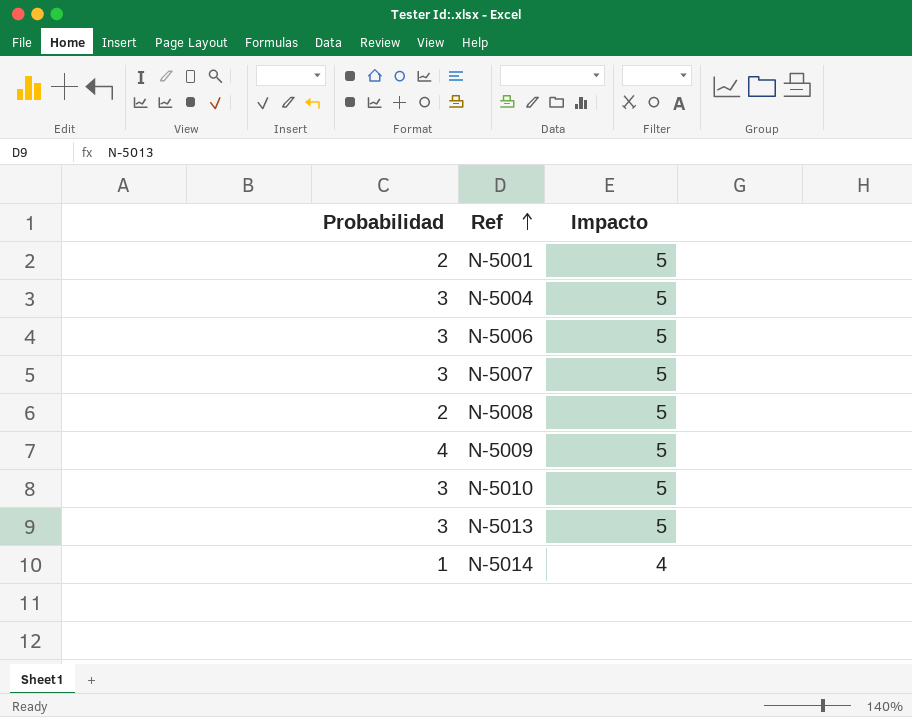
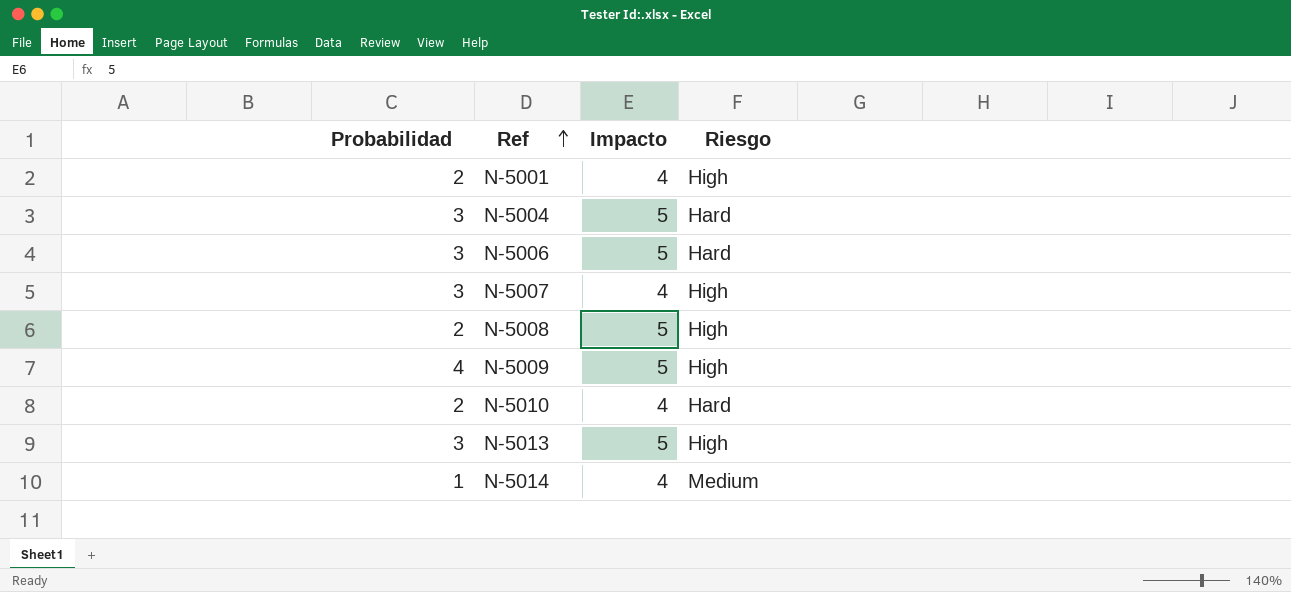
column Riesgo | position: none -> 4
N-5001 | Impacto: 5 -> 4
N-5007 | Impacto: 5 -> 4
N-5010 | Probabilidad: 3 -> 2
N-5010 | Impacto: 5 -> 4

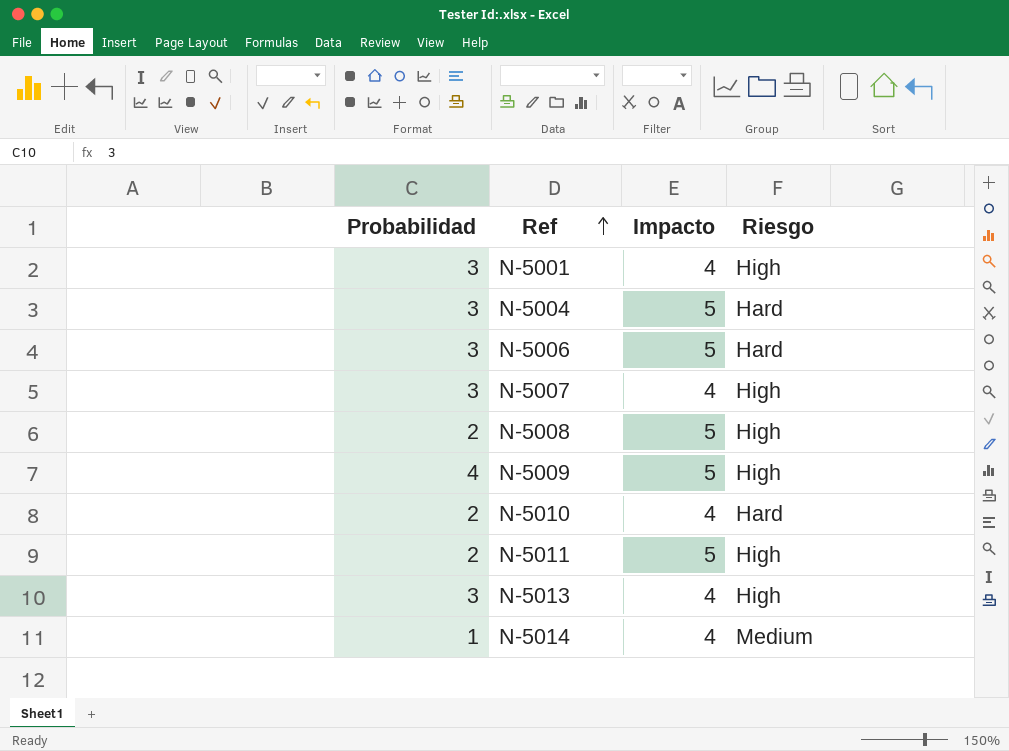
N-5001 | Probabilidad: 2 -> 3
row N-5011: none -> 2 | 5 | High
N-5013 | Impacto: 5 -> 4

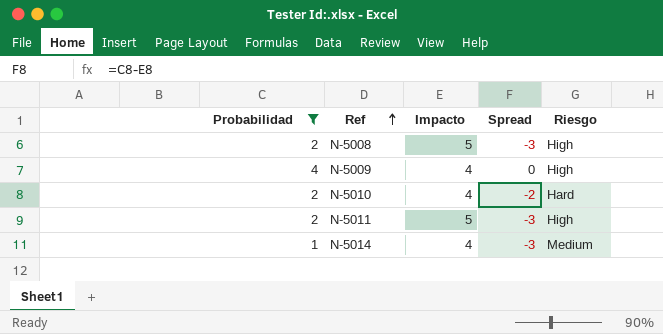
filter: none -> Probabilidad != 3
column Spread | formula: none -> [Probabilidad] - [Impacto]
N-5009 | Impacto: 5 -> 4

